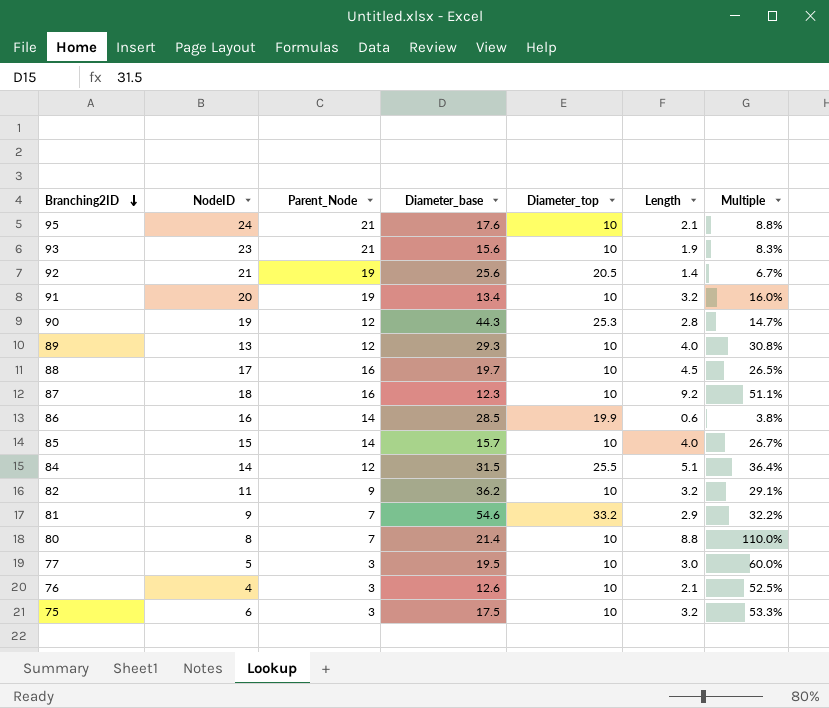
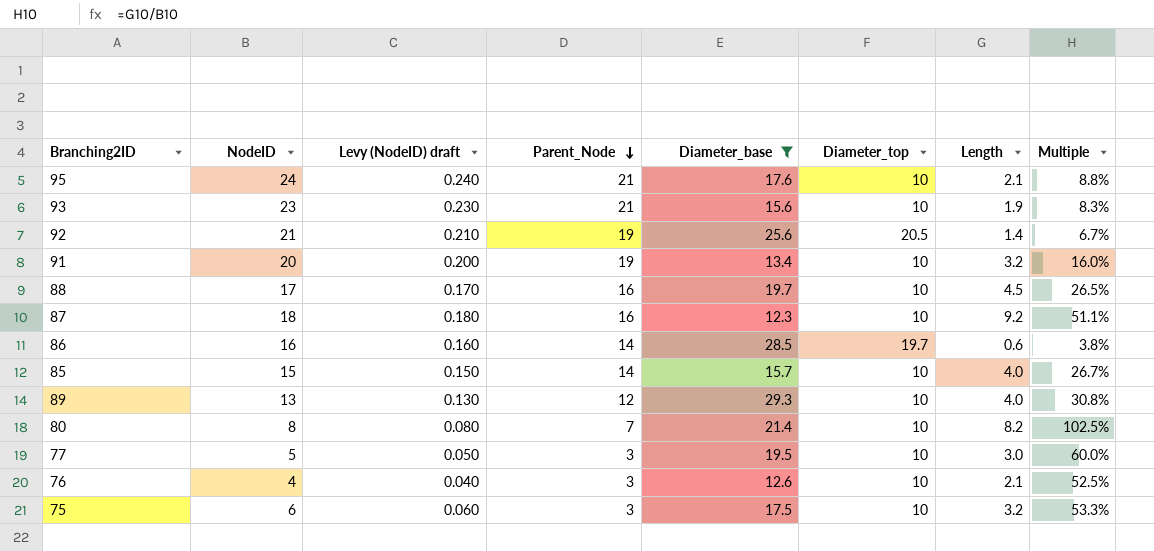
filter: none -> Diameter_base <= 29.3
row order: Branching2ID descending -> Parent_Node descending
column Levy (NodeID) draft | formula: none -> [NodeID] * 0.01
86 | Diameter_top: 19.9 -> 19.7
80 | Length: 8.8 -> 8.2
80 | Multiple: 110.0% -> 102.5%

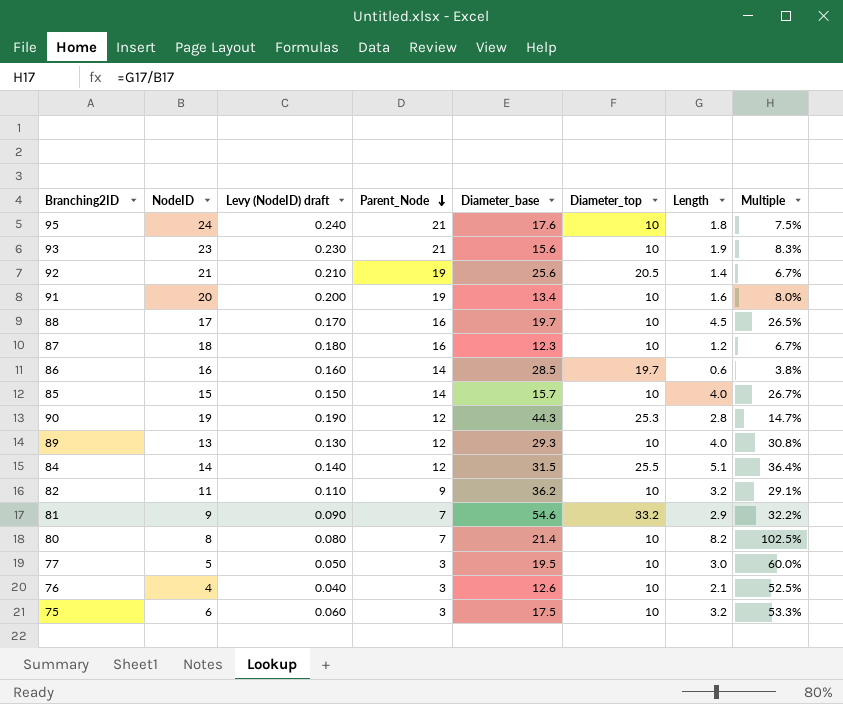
filter: Diameter_base <= 29.3 -> none
95 | Length: 2.1 -> 1.8
95 | Multiple: 8.8% -> 7.5%
91 | Length: 3.2 -> 1.6
91 | Multiple: 16.0% -> 8.0%
87 | Length: 9.2 -> 1.2
87 | Multiple: 51.1% -> 6.7%

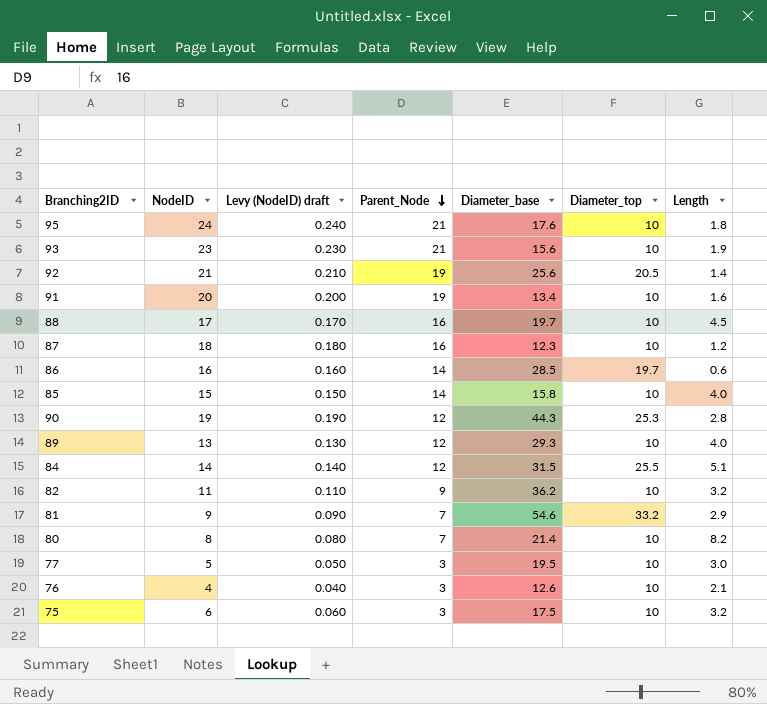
column Multiple | formula: [Length] / [NodeID] -> none
85 | Diameter_base: 15.7 -> 15.8

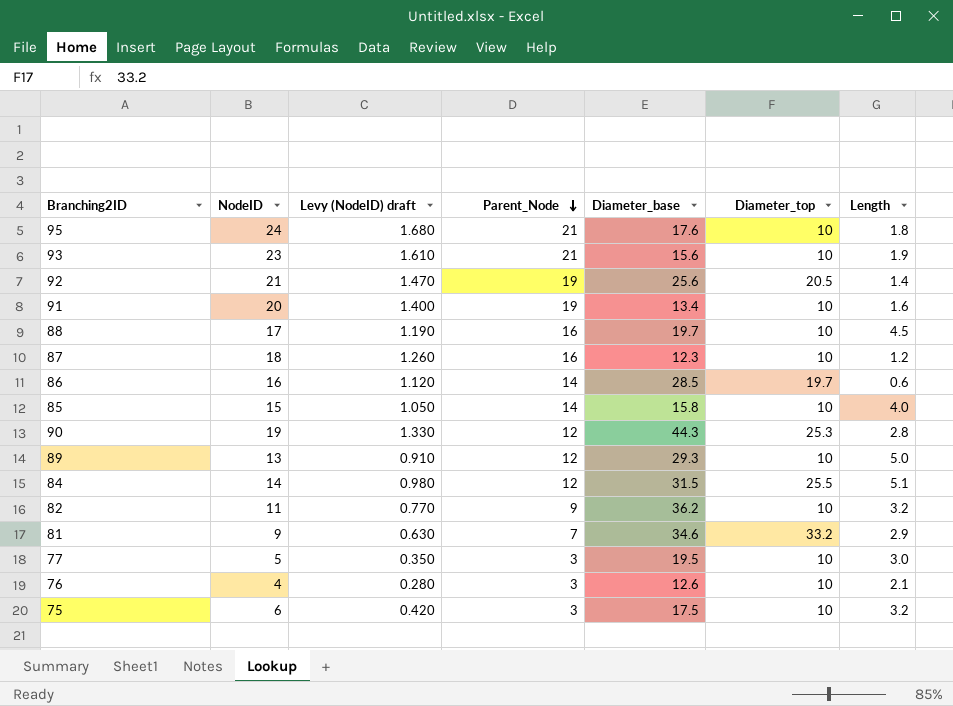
column Levy (NodeID) draft | formula: [NodeID] * 0.01 -> [NodeID] * 0.07
row 80: 8 | 0.080 | 7 | 21.4 | 10 | 8.2 -> none
89 | Length: 4.0 -> 5.0
81 | Diameter_base: 54.6 -> 34.6

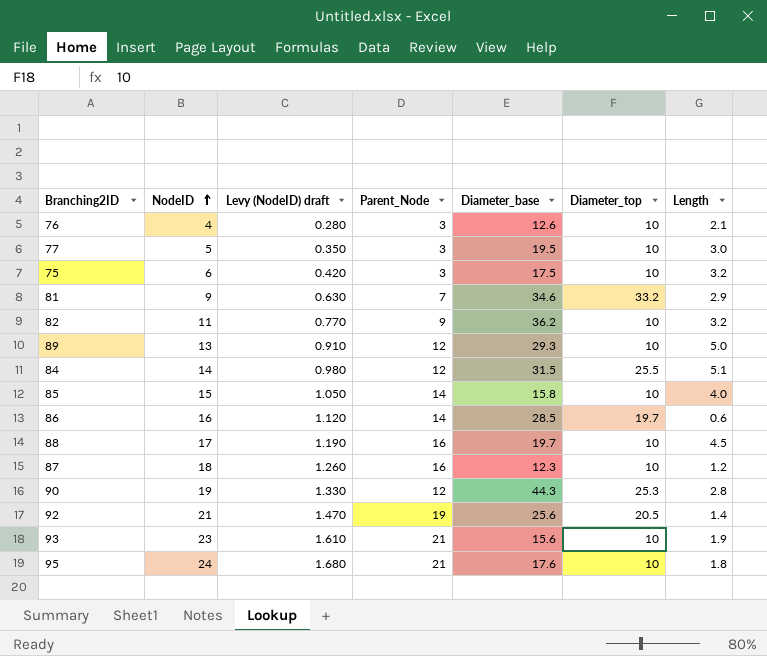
row order: Parent_Node descending -> NodeID ascending
row 91: 20 | 1.400 | 19 | 13.4 | 10 | 1.6 -> none

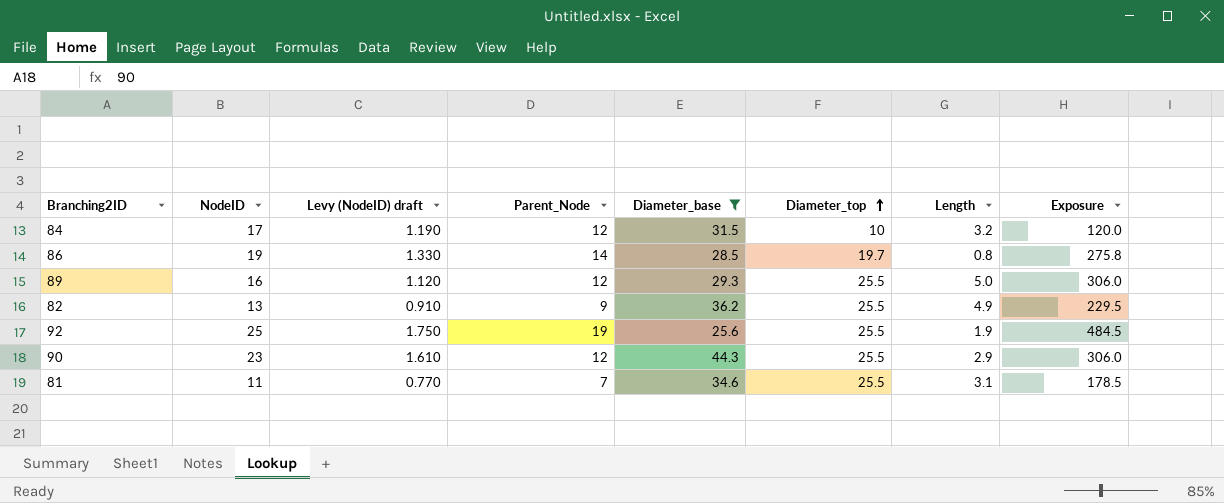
filter: none -> Diameter_base >= 25.6
row order: NodeID ascending -> Diameter_top ascending
column Exposure | formula: none -> [Parent_Node] * [Diameter_top]
84 | NodeID: 14 -> 17
84 | Levy (NodeID) draft: 0.980 -> 1.190
84 | Diameter_top: 25.5 -> 10
84 | Length: 5.1 -> 3.2
86 | NodeID: 16 -> 19
86 | Levy (NodeID) draft: 1.120 -> 1.330
86 | Length: 0.6 -> 0.8
89 | NodeID: 13 -> 16
89 | Levy (NodeID) draft: 0.910 -> 1.120
89 | Diameter_top: 10 -> 25.5
82 | NodeID: 11 -> 13
82 | Levy (NodeID) draft: 0.770 -> 0.910
82 | Diameter_top: 10 -> 25.5
82 | Length: 3.2 -> 4.9
92 | NodeID: 21 -> 25
92 | Levy (NodeID) draft: 1.470 -> 1.750
92 | Diameter_top: 20.5 -> 25.5
92 | Length: 1.4 -> 1.9
90 | NodeID: 19 -> 23
90 | Levy (NodeID) draft: 1.330 -> 1.610
90 | Diameter_top: 25.3 -> 25.5
90 | Length: 2.8 -> 2.9
81 | NodeID: 9 -> 11
81 | Levy (NodeID) draft: 0.630 -> 0.770
81 | Diameter_top: 33.2 -> 25.5
81 | Length: 2.9 -> 3.1

